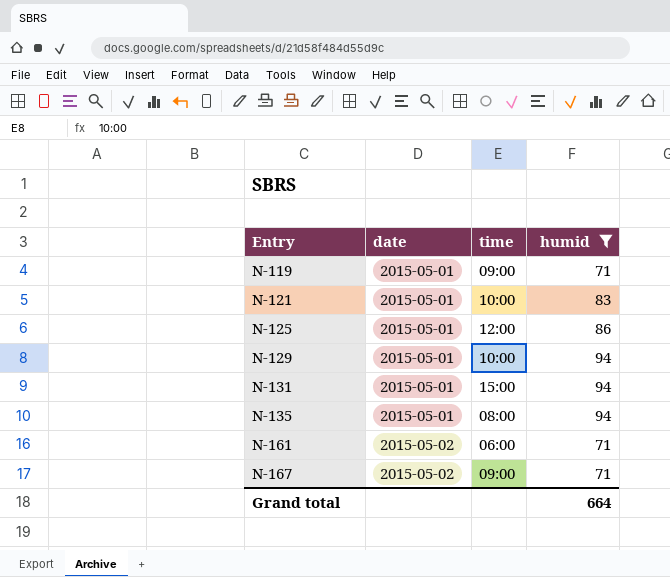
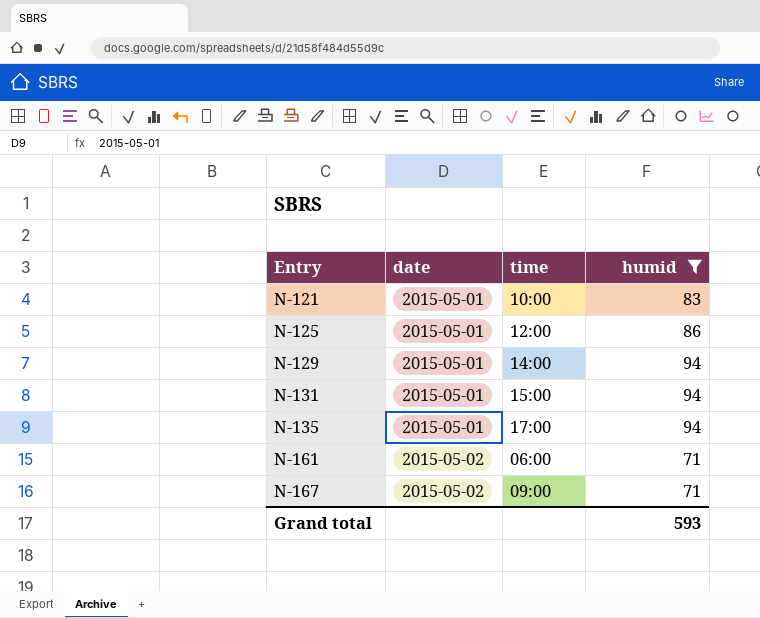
row N-119: 2015-05-01 | 09:00 | 71 -> none
N-129 | time: 10:00 -> 14:00
N-135 | time: 08:00 -> 17:00
Grand total | humid: 664 -> 593

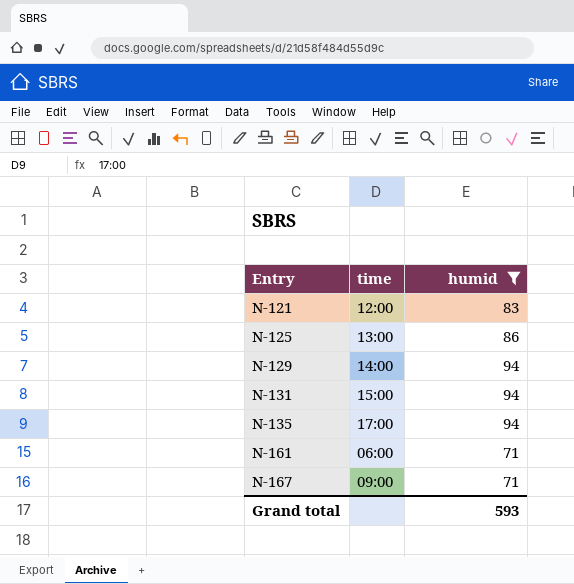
column date | position: 2 -> none
N-121 | time: 10:00 -> 12:00
N-125 | time: 12:00 -> 13:00

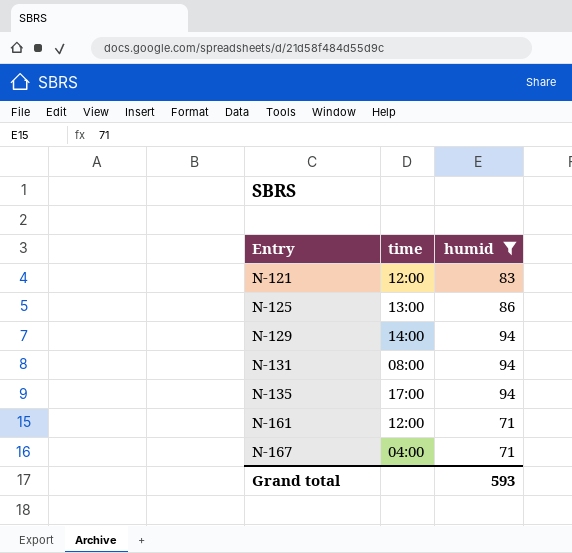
N-131 | time: 15:00 -> 08:00
N-161 | time: 06:00 -> 12:00
N-167 | time: 09:00 -> 04:00

